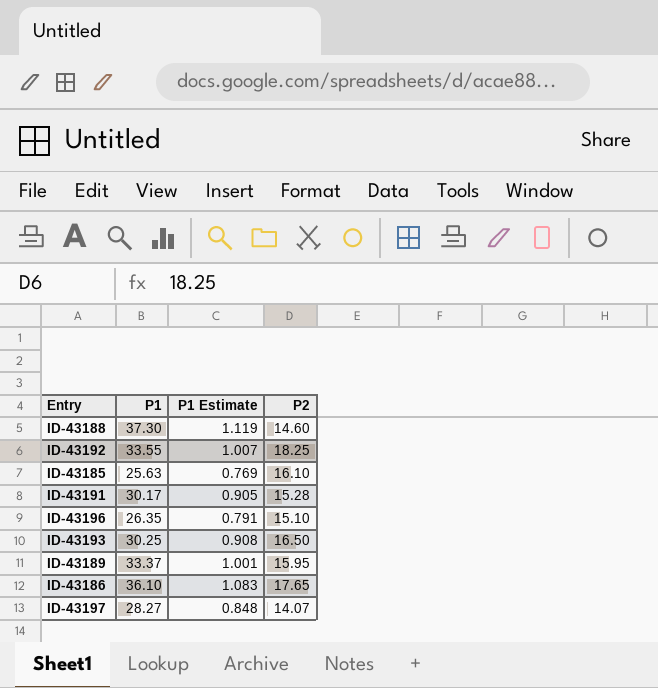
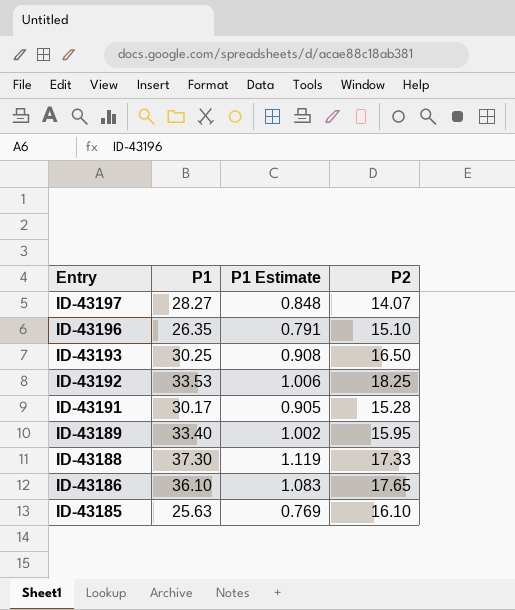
row order: none -> Entry descending
ID-43192 | P1: 33.55 -> 33.53
ID-43192 | P1 Estimate: 1.007 -> 1.006
ID-43189 | P1: 33.37 -> 33.40
ID-43189 | P1 Estimate: 1.001 -> 1.002
ID-43188 | P2: 14.60 -> 17.33

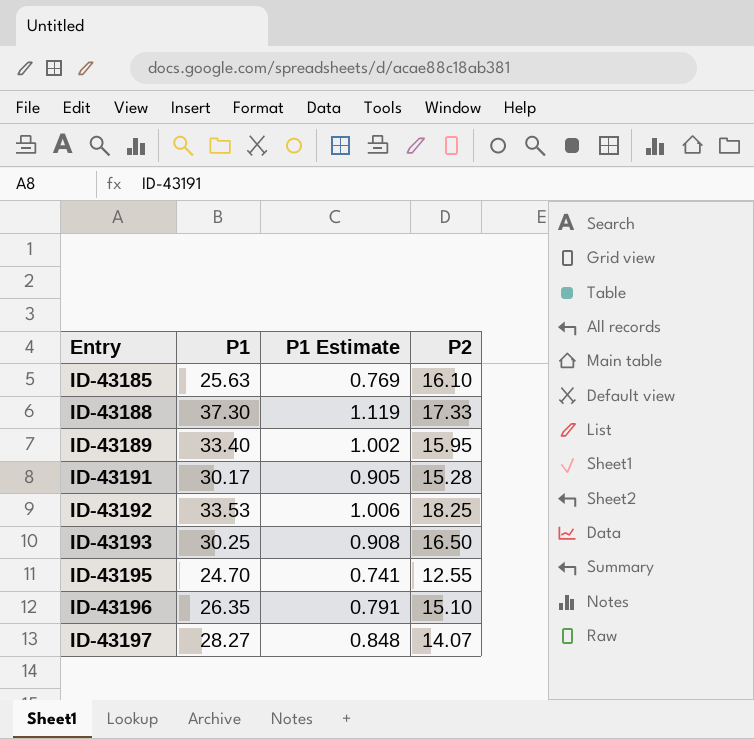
row order: Entry descending -> Entry ascending
row ID-43186: 36.10 | 1.083 | 17.65 -> none
row ID-43195: none -> 24.70 | 0.741 | 12.55

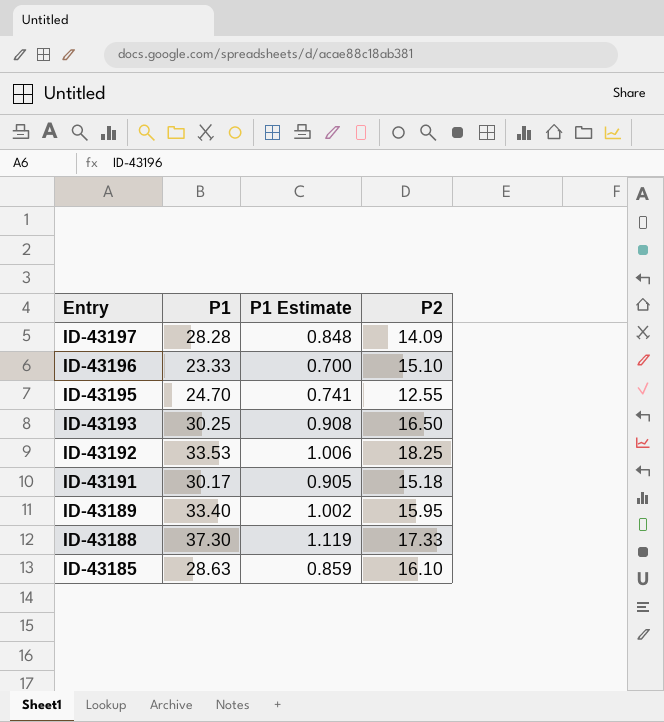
row order: Entry ascending -> Entry descending
ID-43197 | P1: 28.27 -> 28.28
ID-43197 | P2: 14.07 -> 14.09
ID-43196 | P1: 26.35 -> 23.33
ID-43196 | P1 Estimate: 0.791 -> 0.700
ID-43191 | P2: 15.28 -> 15.18
ID-43185 | P1: 25.63 -> 28.63
ID-43185 | P1 Estimate: 0.769 -> 0.859

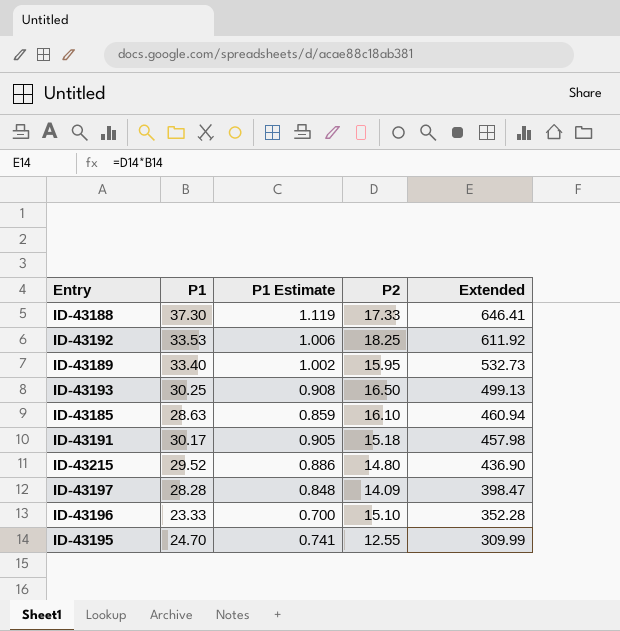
row order: Entry descending -> Extended descending
column Extended | formula: none -> [P1] * [P2]
row ID-43215: none -> 29.52 | 0.886 | 14.80 | 436.90

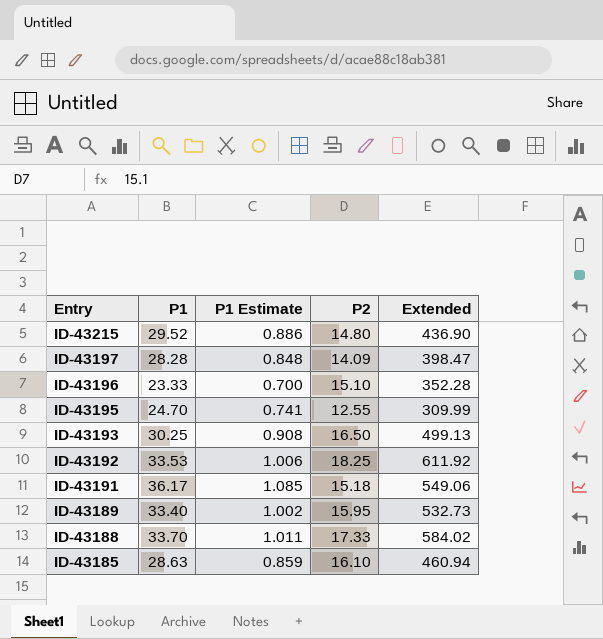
row order: Extended descending -> Entry descending
ID-43191 | P1: 30.17 -> 36.17
ID-43191 | P1 Estimate: 0.905 -> 1.085
ID-43191 | Extended: 457.98 -> 549.06
ID-43188 | P1: 37.30 -> 33.70
ID-43188 | P1 Estimate: 1.119 -> 1.011
ID-43188 | Extended: 646.41 -> 584.02

